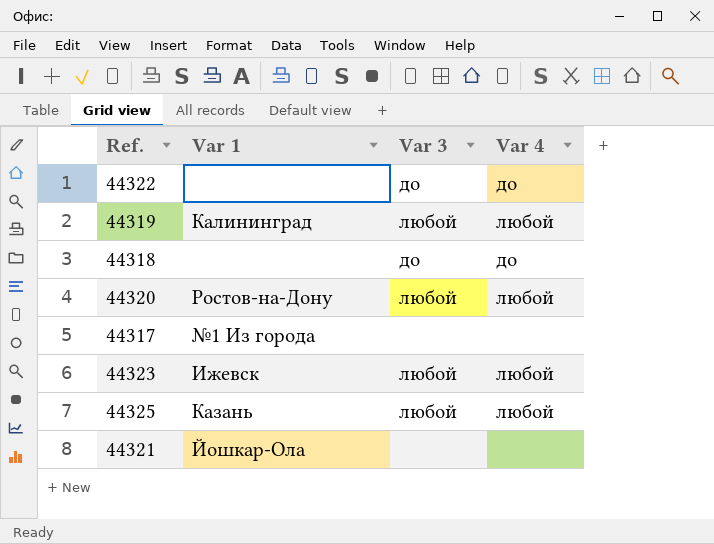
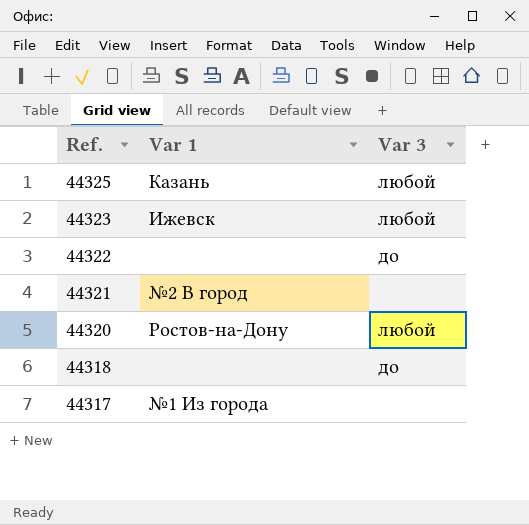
row order: none -> Ref. descending
column Var 4 | position: 4 -> none
row 44319: Калининград | любой | любой -> none
44321 | Var 1: Йошкар-Ола -> №2 В город

